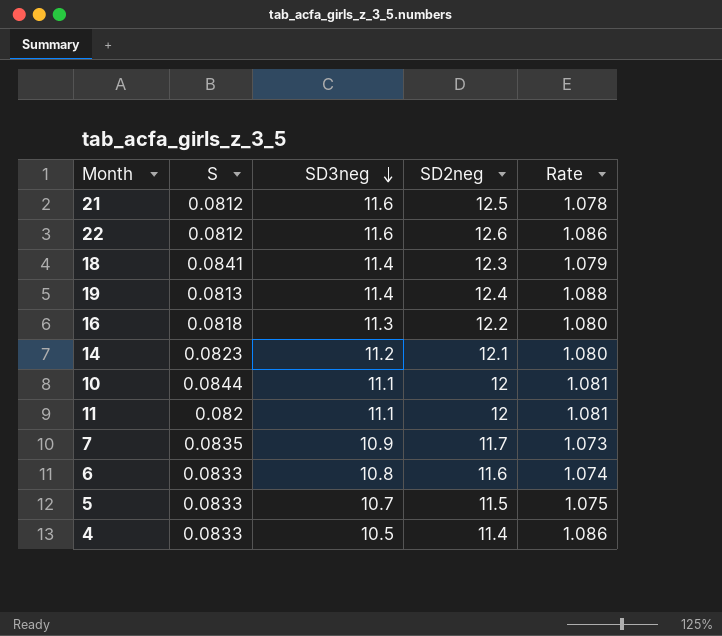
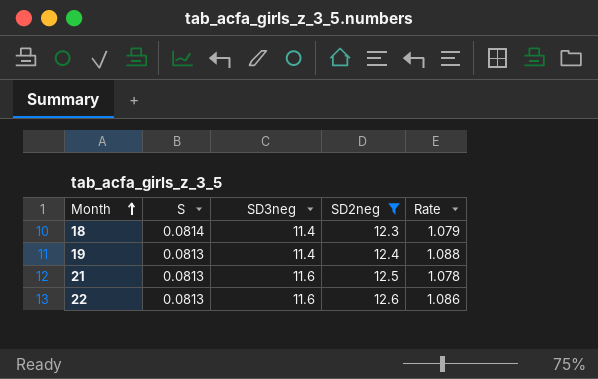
filter: none -> SD2neg >= 12.3
row order: SD3neg descending -> Month ascending
18 | S: 0.0841 -> 0.0814
21 | S: 0.0812 -> 0.0813
22 | S: 0.0812 -> 0.0813

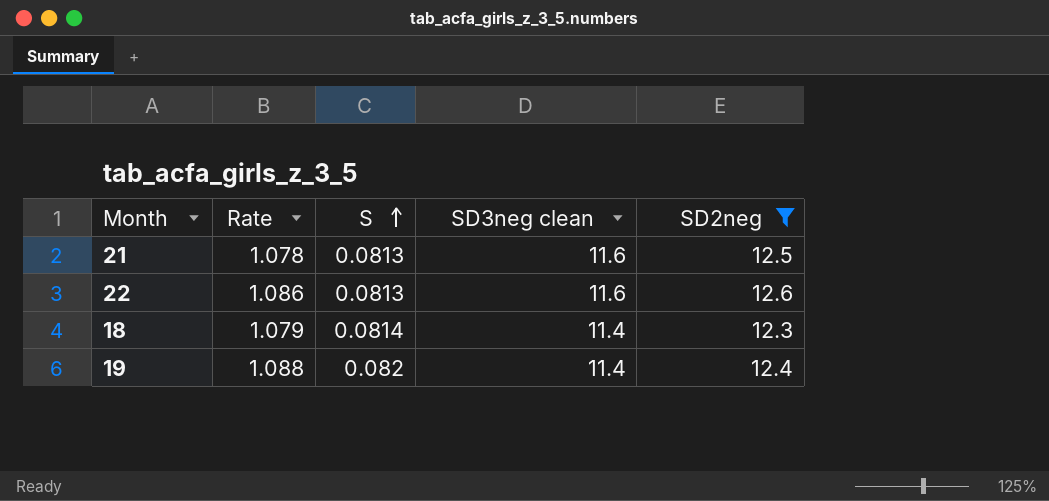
row order: Month ascending -> S ascending
column Rate | position: 5 -> 2
column name: SD3neg -> SD3neg clean
19 | S: 0.0813 -> 0.082

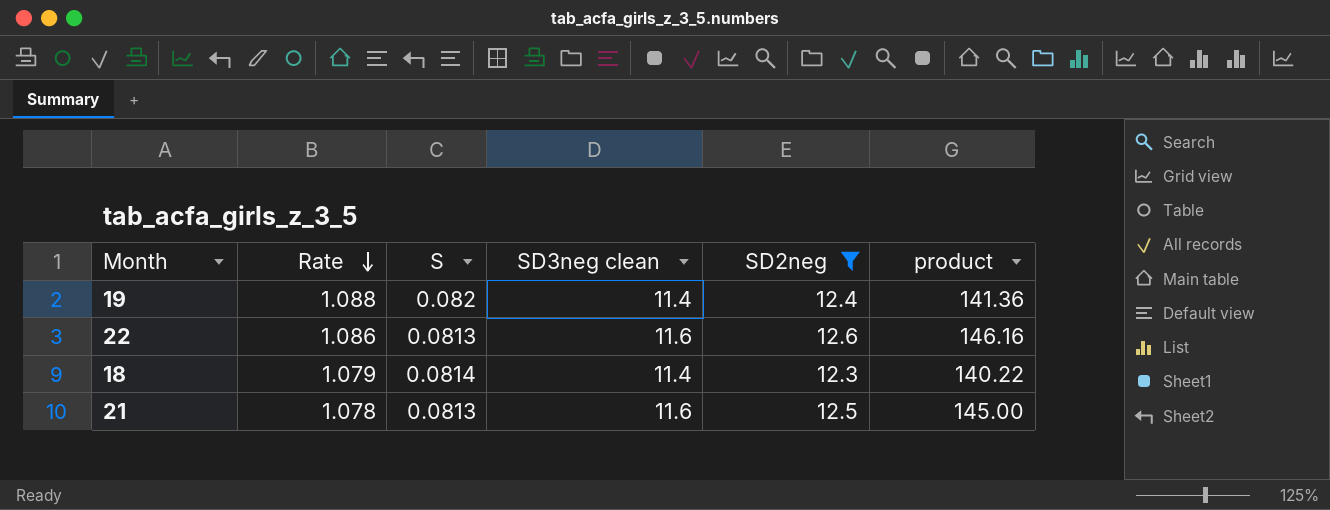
row order: S ascending -> Rate descending
column product | formula: none -> [SD3neg clean] * [SD2neg]

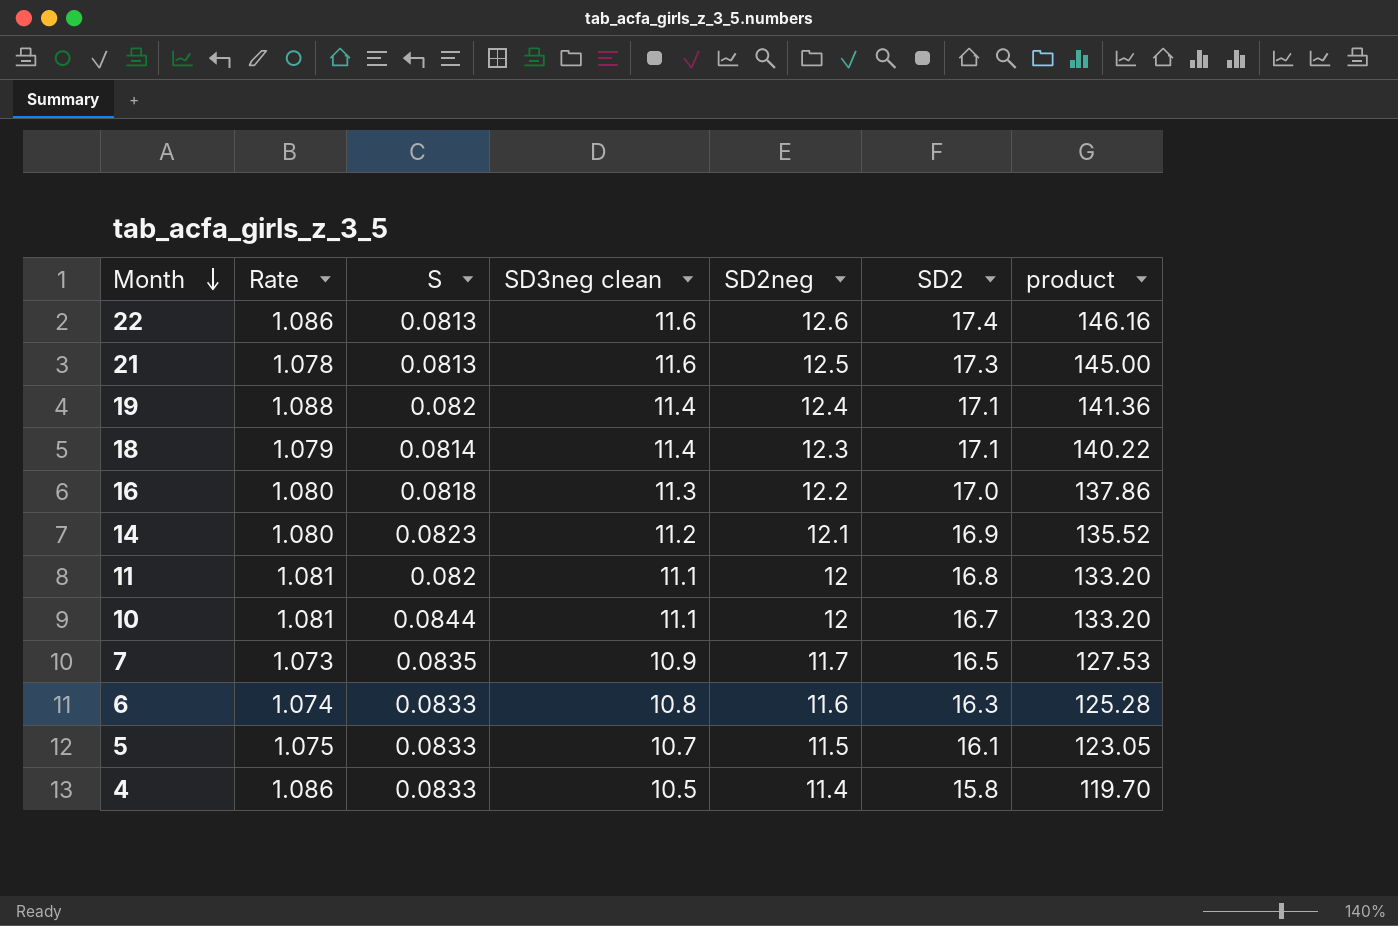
filter: SD2neg >= 12.3 -> none
row order: Rate descending -> Month descending
column SD2 | position: none -> 6

